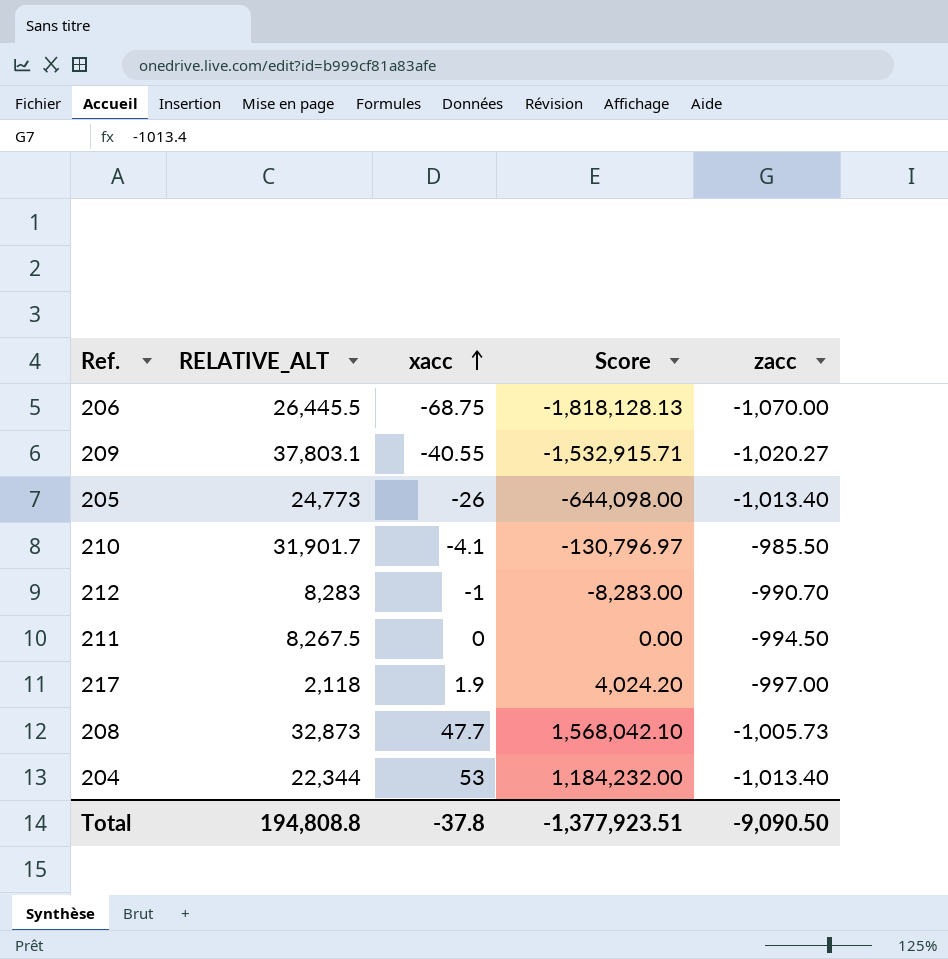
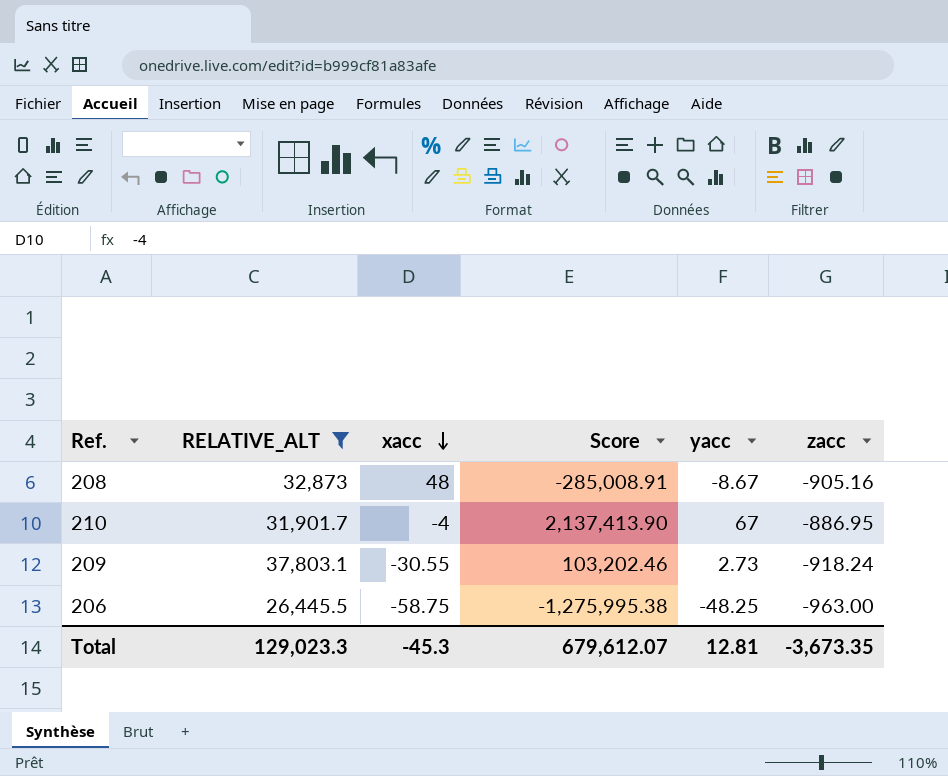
filter: none -> RELATIVE_ALT >= 26,445.5
row order: xacc ascending -> xacc descending
column Score | formula: [RELATIVE_ALT] * [xacc] -> [RELATIVE_ALT] * [yacc]
column yacc | position: none -> 5
208 | xacc: 47.7 -> 48
208 | zacc: -1,005.73 -> -905.16
210 | xacc: -4.1 -> -4
210 | zacc: -985.50 -> -886.95
209 | xacc: -40.55 -> -30.55
209 | zacc: -1,020.27 -> -918.24
206 | xacc: -68.75 -> -58.75
206 | zacc: -1,070.00 -> -963.00
Total | RELATIVE_ALT: 194,808.8 -> 129,023.3
Total | xacc: -37.8 -> -45.3
Total | Score: -1,377,923.51 -> 679,612.07
Total | zacc: -9,090.50 -> -3,673.35

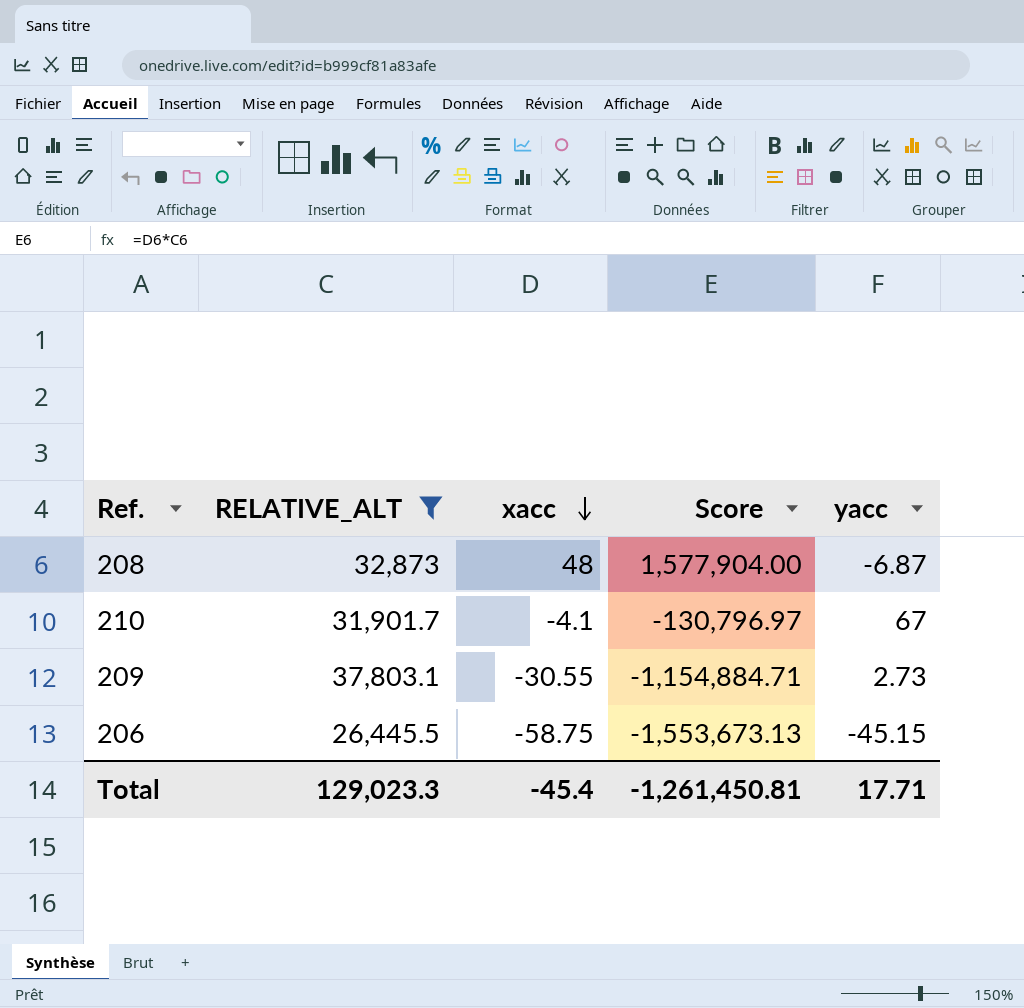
column zacc | position: 6 -> none
column Score | formula: [RELATIVE_ALT] * [yacc] -> [RELATIVE_ALT] * [xacc]
208 | yacc: -8.67 -> -6.87
210 | xacc: -4 -> -4.1
206 | yacc: -48.25 -> -45.15
Total | xacc: -45.3 -> -45.4
Total | Score: 679,612.07 -> -1,261,450.81
Total | yacc: 12.81 -> 17.71

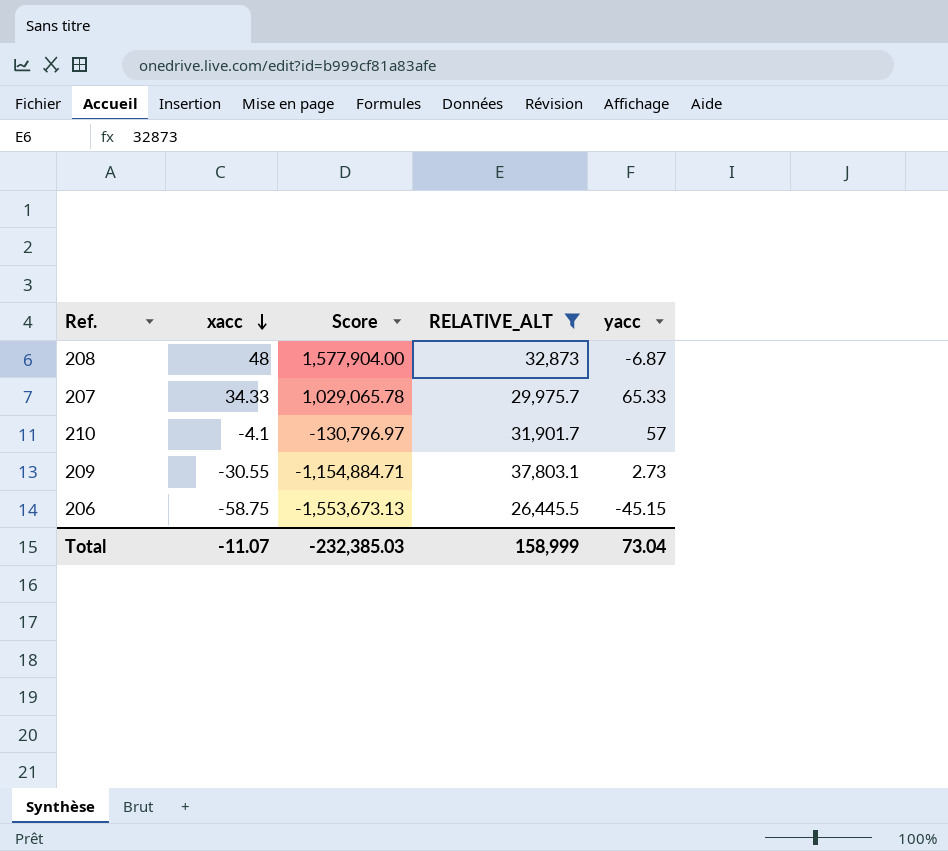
column RELATIVE_ALT | position: 2 -> 4
row 207: none -> 34.33 | 1,029,065.78 | 29,975.7 | 65.33
210 | yacc: 67 -> 57
Total | xacc: -45.4 -> -11.07
Total | Score: -1,261,450.81 -> -232,385.03
Total | RELATIVE_ALT: 129,023.3 -> 158,999
Total | yacc: 17.71 -> 73.04

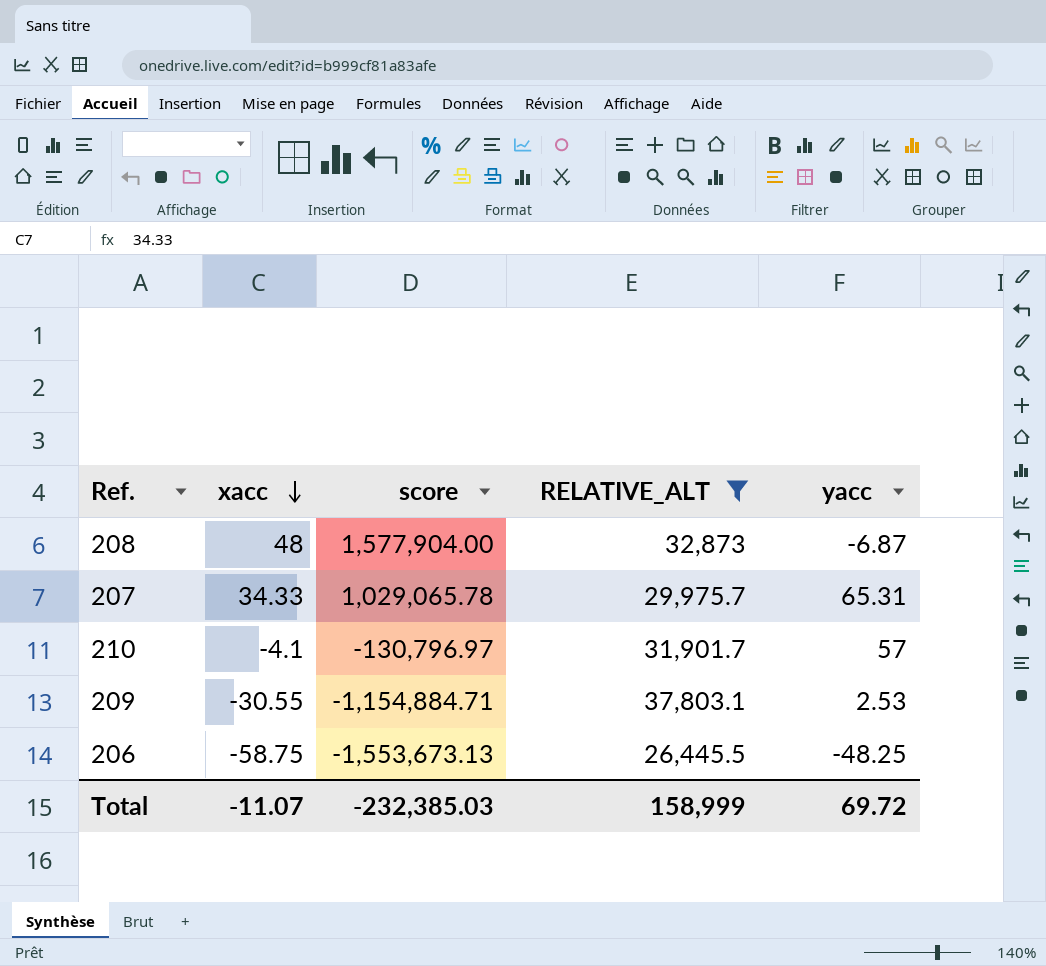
column name: Score -> score
207 | yacc: 65.33 -> 65.31
209 | yacc: 2.73 -> 2.53
206 | yacc: -45.15 -> -48.25
Total | yacc: 73.04 -> 69.72

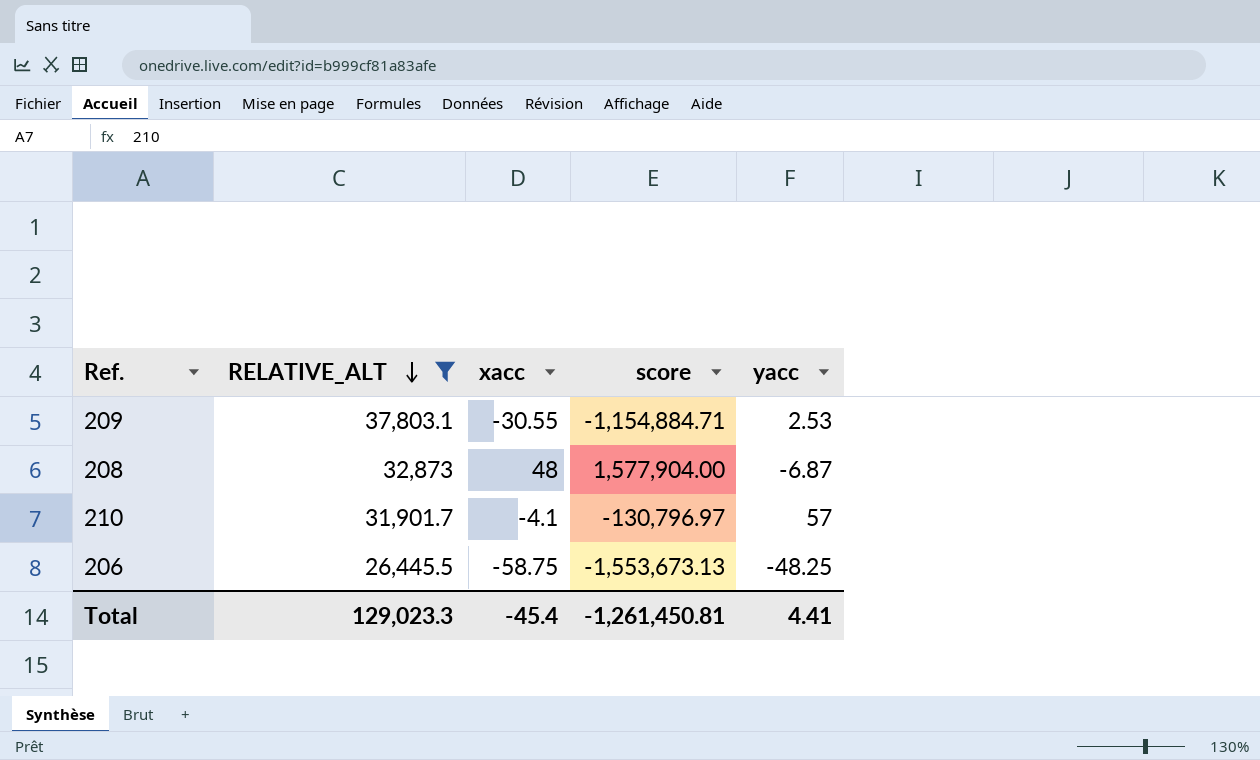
row order: xacc descending -> RELATIVE_ALT descending
column RELATIVE_ALT | position: 4 -> 2
row 207: 34.33 | 1,029,065.78 | 29,975.7 | 65.31 -> none
Total | RELATIVE_ALT: 158,999 -> 129,023.3
Total | xacc: -11.07 -> -45.4
Total | score: -232,385.03 -> -1,261,450.81
Total | yacc: 69.72 -> 4.41

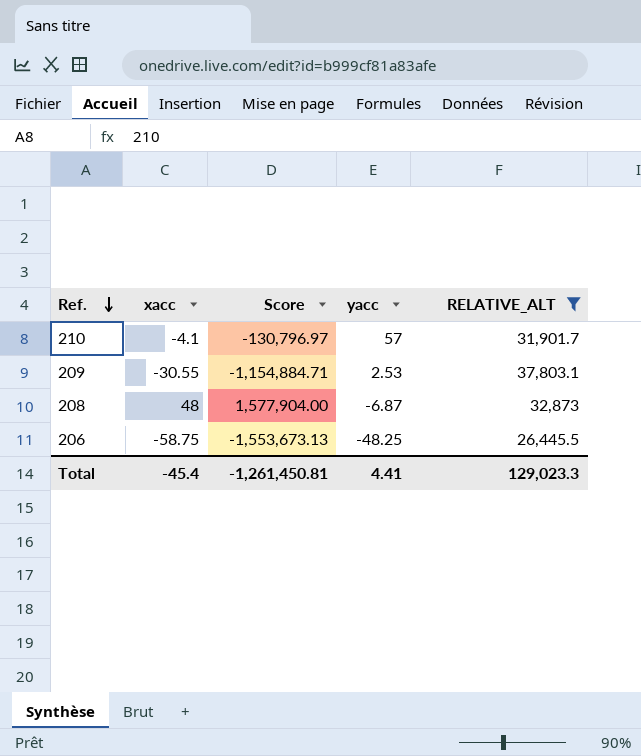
row order: RELATIVE_ALT descending -> Ref. descending
column name: score -> Score
column RELATIVE_ALT | position: 2 -> 5

